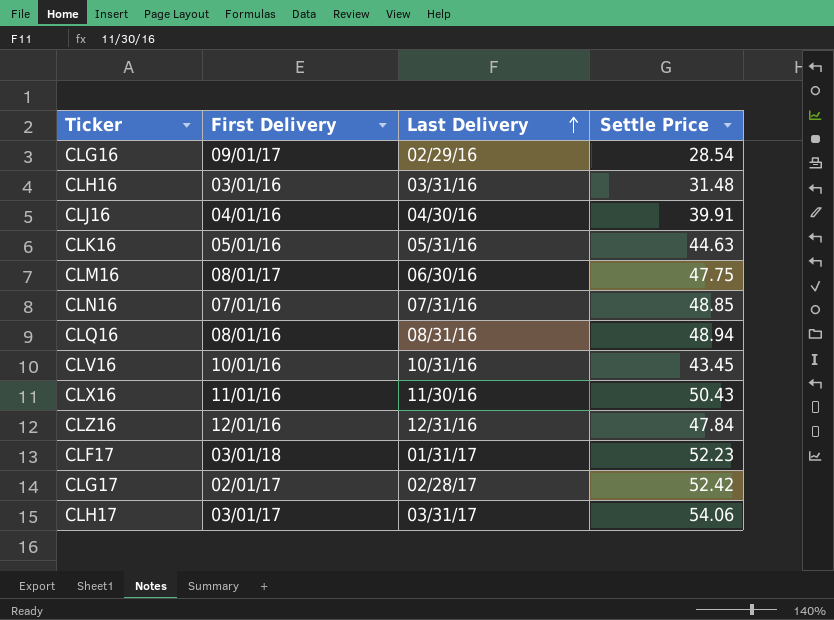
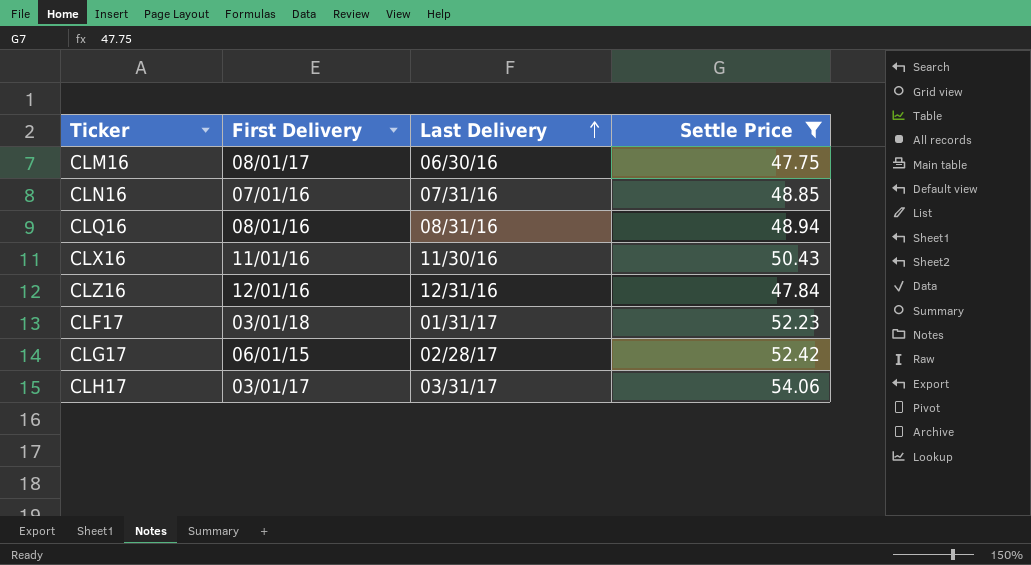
filter: none -> Settle Price >= 47.75
CLG17 | First Delivery: 02/01/17 -> 06/01/15

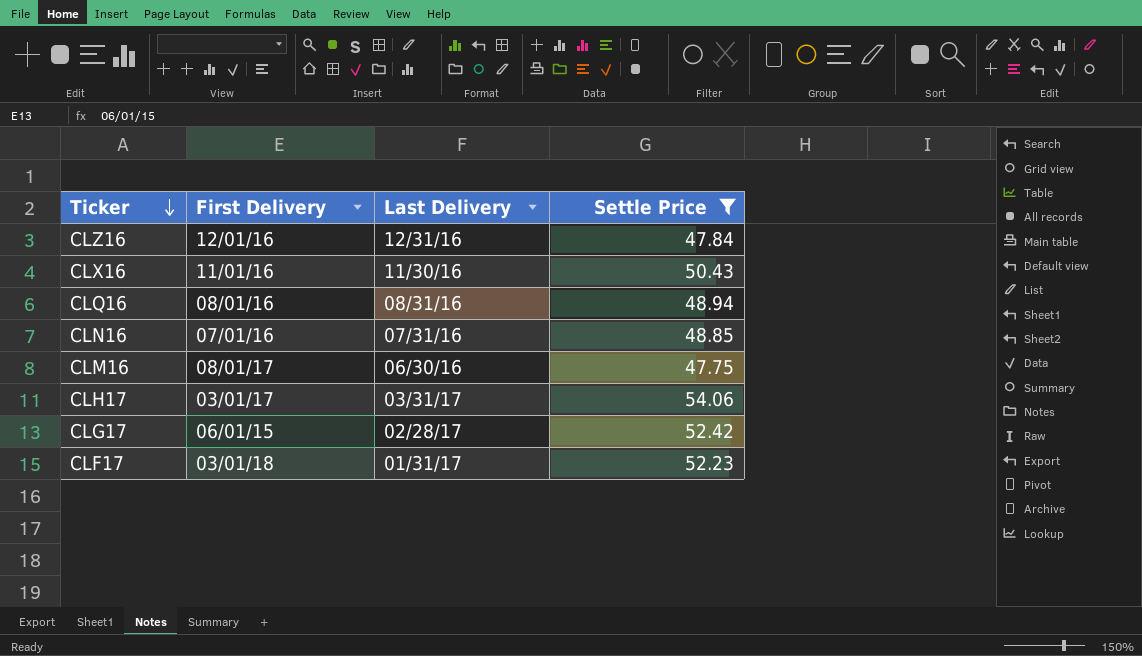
row order: Last Delivery ascending -> Ticker descending

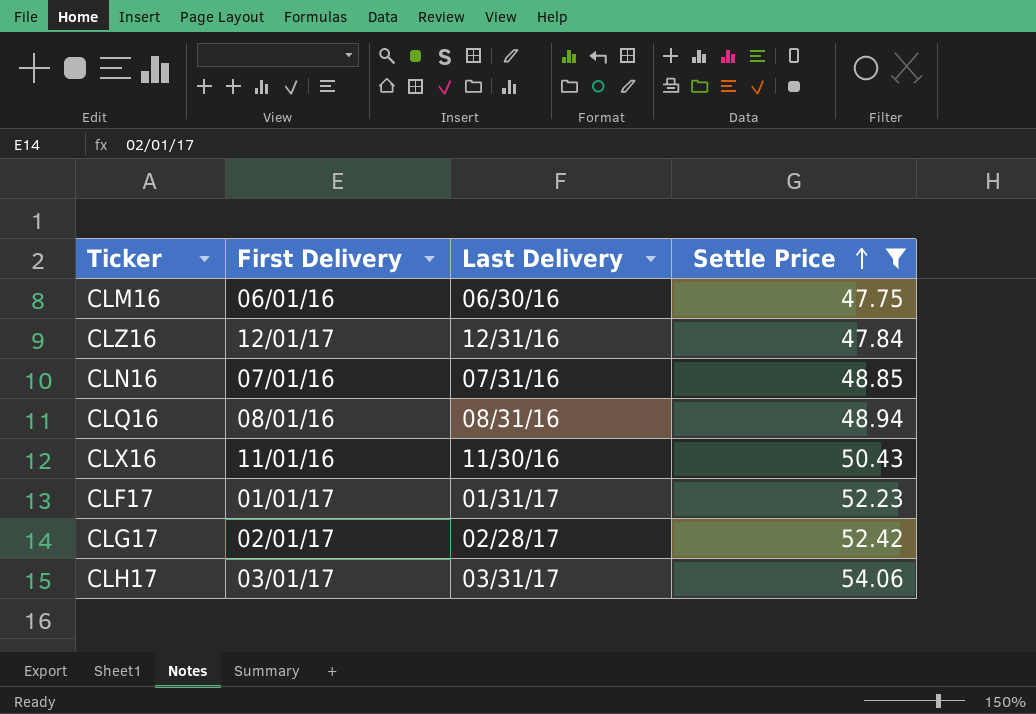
row order: Ticker descending -> Settle Price ascending
CLM16 | First Delivery: 08/01/17 -> 06/01/16
CLZ16 | First Delivery: 12/01/16 -> 12/01/17
CLF17 | First Delivery: 03/01/18 -> 01/01/17
CLG17 | First Delivery: 06/01/15 -> 02/01/17

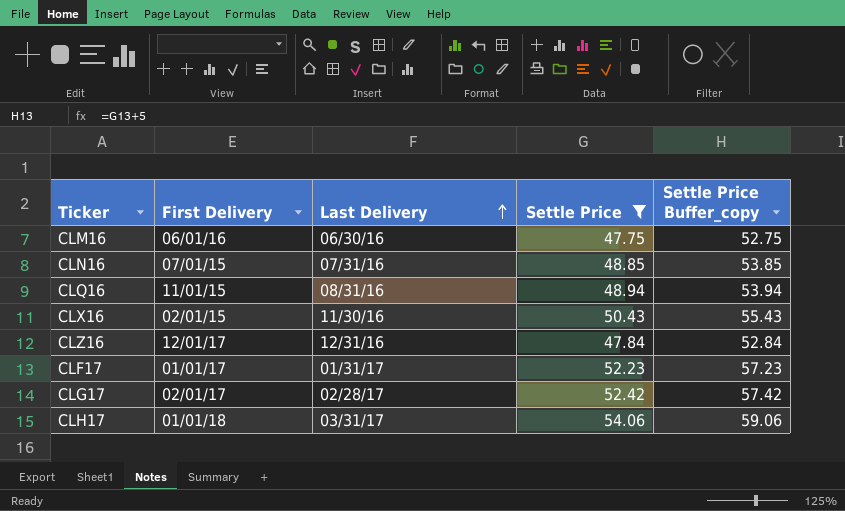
row order: Settle Price ascending -> Last Delivery ascending
column Settle Price Buffer_copy | formula: none -> [Settle Price] + 5
CLN16 | First Delivery: 07/01/16 -> 07/01/15
CLQ16 | First Delivery: 08/01/16 -> 11/01/15
CLX16 | First Delivery: 11/01/16 -> 02/01/15
CLH17 | First Delivery: 03/01/17 -> 01/01/18

